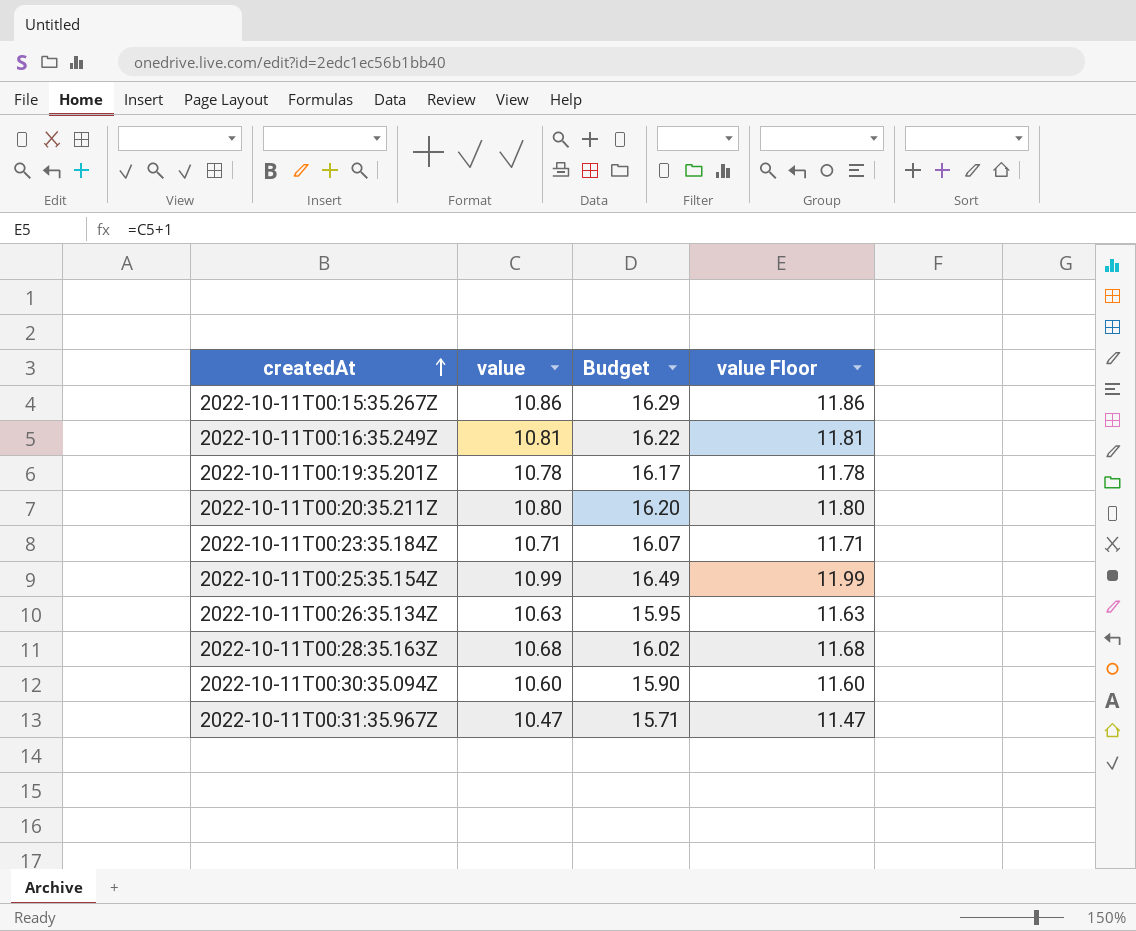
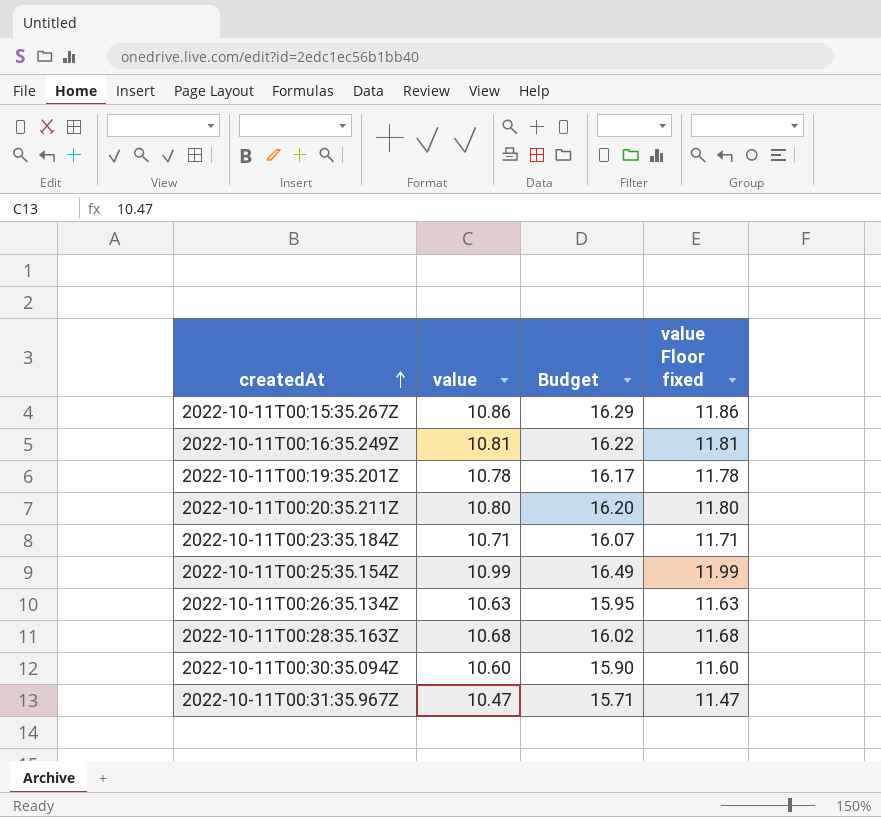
column name: value Floor -> value Floor fixed

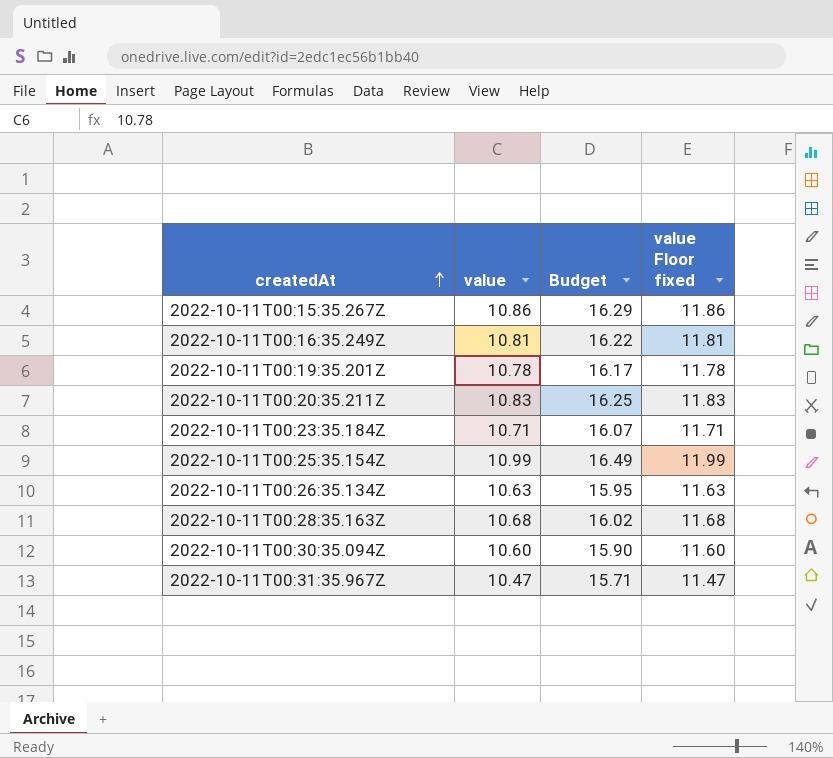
2022-10-11T00:20:35.211Z | value: 10.80 -> 10.83
2022-10-11T00:20:35.211Z | Budget: 16.20 -> 16.25
2022-10-11T00:20:35.211Z | value Floor fixed: 11.80 -> 11.83

